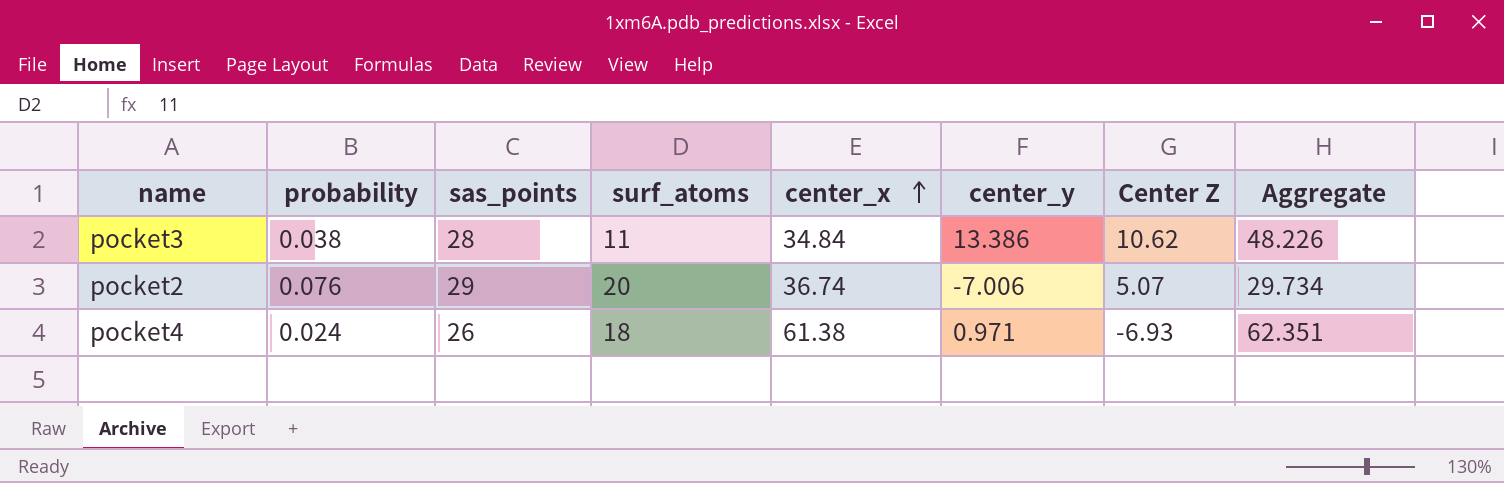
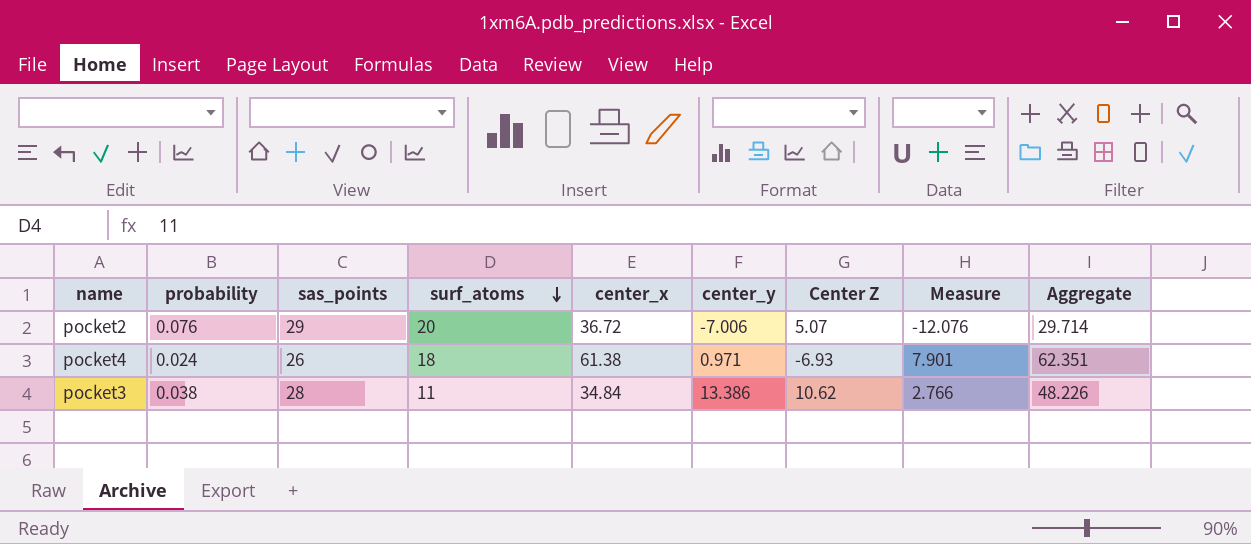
row order: center_x ascending -> surf_atoms descending
column Measure | formula: none -> [center_y] - [Center Z]
pocket2 | center_x: 36.74 -> 36.72
pocket2 | Aggregate: 29.734 -> 29.714

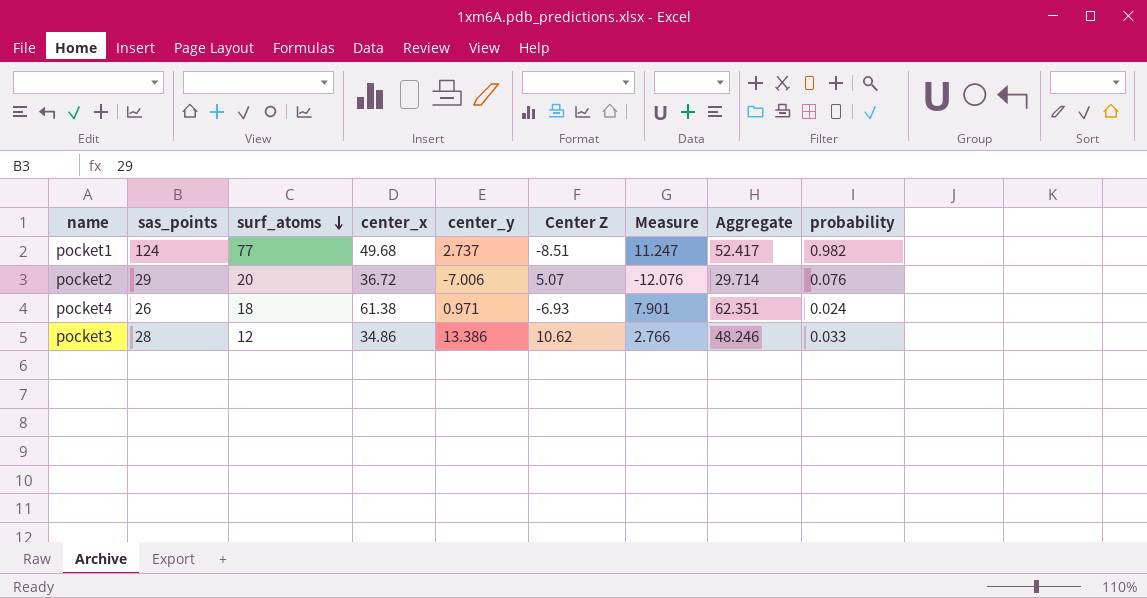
column probability | position: 2 -> 9
row pocket1: none -> 124 | 77 | 49.68 | 2.737 | -8.51 | 11.247 | 52.417 | 0.982
pocket3 | surf_atoms: 11 -> 12
pocket3 | center_x: 34.84 -> 34.86
pocket3 | Aggregate: 48.226 -> 48.246
pocket3 | probability: 0.038 -> 0.033

